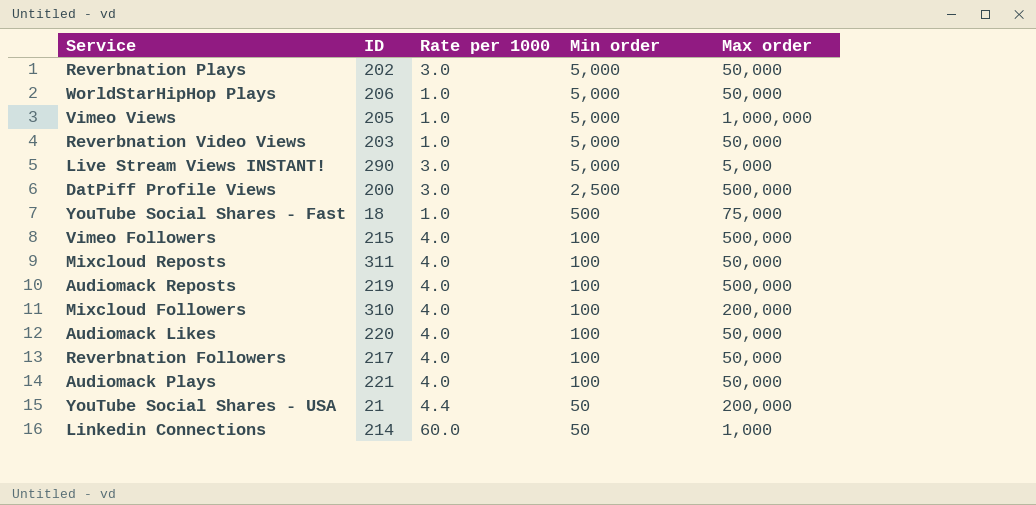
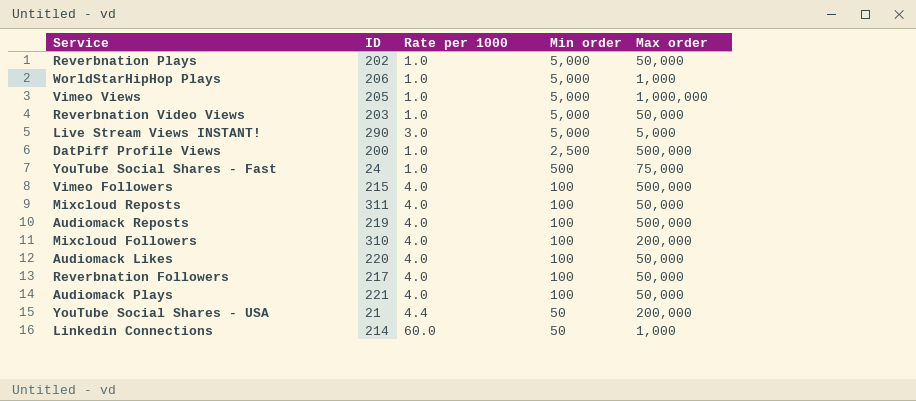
Reverbnation Plays | Rate per 1000: 3.0 -> 1.0
WorldStarHipHop Plays | Max order: 50,000 -> 1,000
DatPiff Profile Views | Rate per 1000: 3.0 -> 1.0
YouTube Social Shares - Fast | ID: 18 -> 24

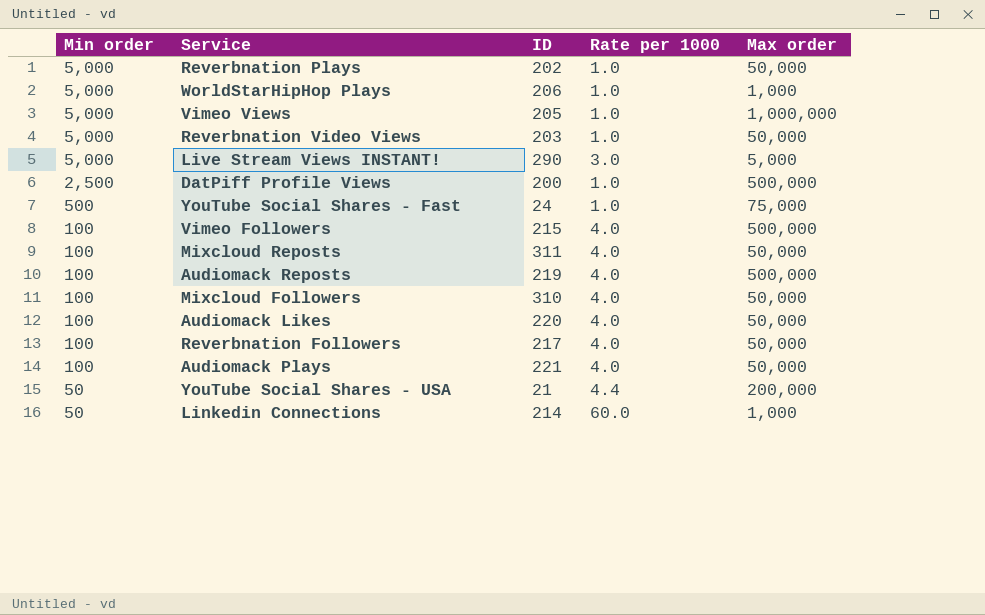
column Min order | position: 4 -> 1
Mixcloud Followers | Max order: 200,000 -> 50,000

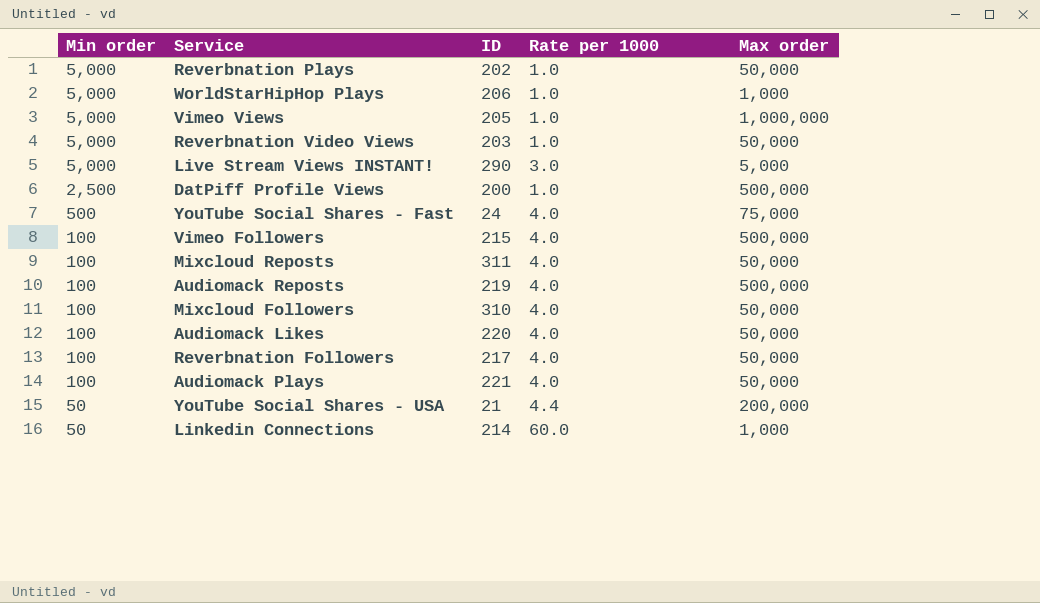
YouTube Social Shares - Fast | Rate per 1000: 1.0 -> 4.0

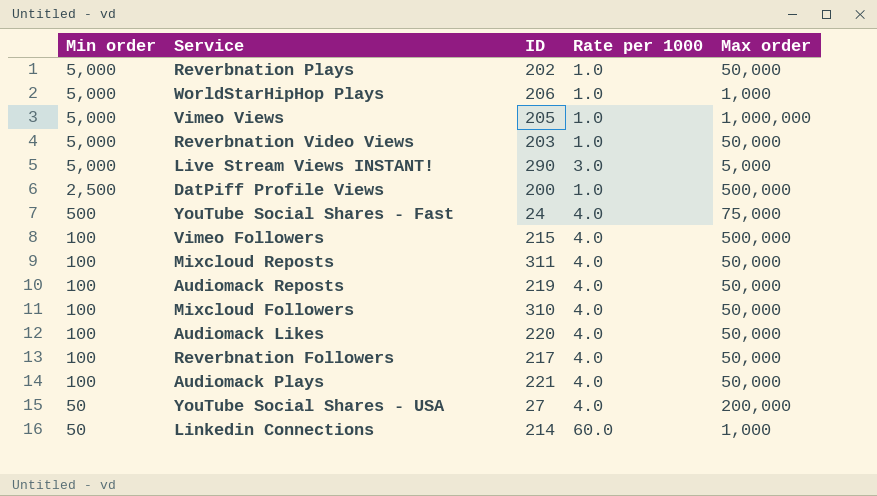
Audiomack Reposts | Max order: 500,000 -> 50,000
YouTube Social Shares - USA | ID: 21 -> 27
YouTube Social Shares - USA | Rate per 1000: 4.4 -> 4.0

